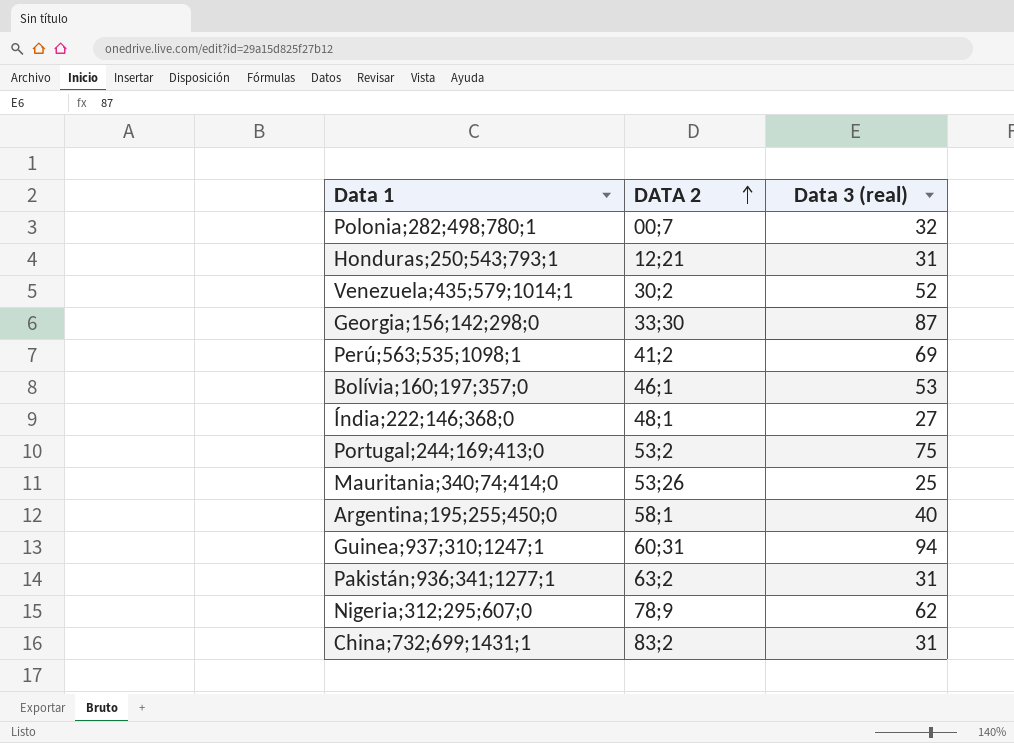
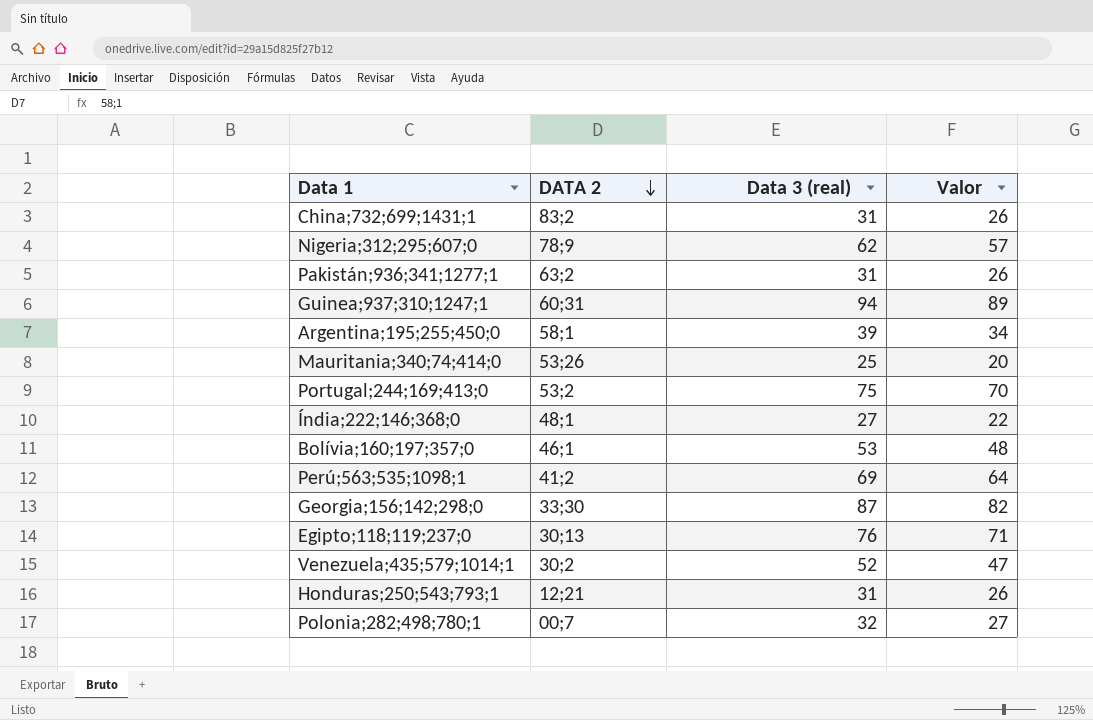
row order: DATA 2 ascending -> DATA 2 descending
column Valor | formula: none -> [Data 3 (real)] - 5
Argentina;195;255;450;0 | Data 3 (real): 40 -> 39
row Egipto;118;119;237;0: none -> 30;13 | 76 | 71

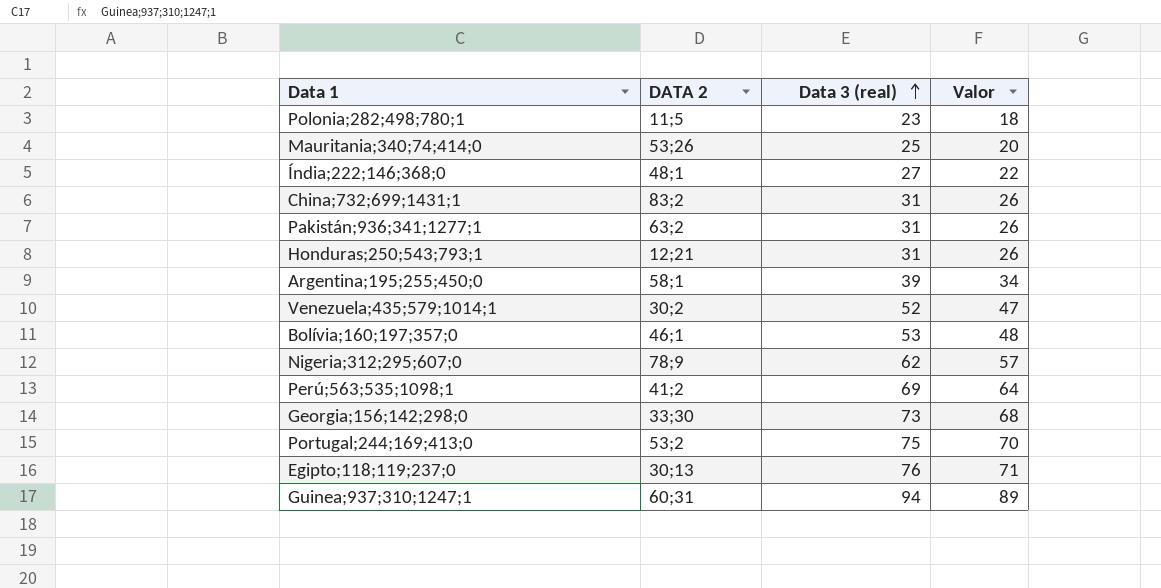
row order: DATA 2 descending -> Data 3 (real) ascending
Polonia;282;498;780;1 | DATA 2: 00;7 -> 11;5
Polonia;282;498;780;1 | Data 3 (real): 32 -> 23
Polonia;282;498;780;1 | Valor: 27 -> 18
Georgia;156;142;298;0 | Data 3 (real): 87 -> 73
Georgia;156;142;298;0 | Valor: 82 -> 68

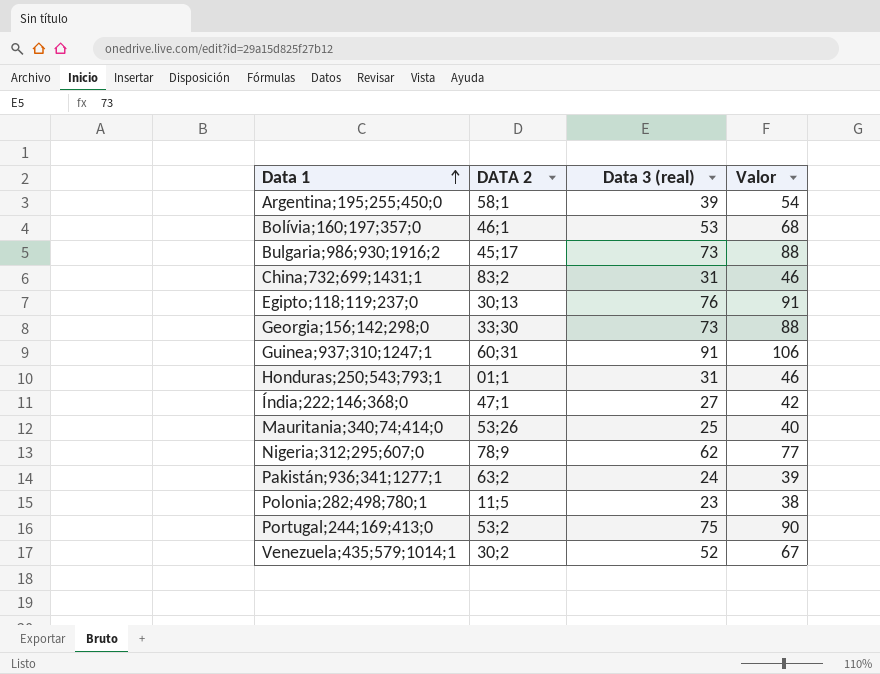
row order: Data 3 (real) ascending -> Data 1 ascending
column Valor | formula: [Data 3 (real)] - 5 -> [Data 3 (real)] + 15
row Perú;563;535;1098;1: 41;2 | 69 | 64 -> none
row Bulgaria;986;930;1916;2: none -> 45;17 | 73 | 88
Guinea;937;310;1247;1 | Data 3 (real): 94 -> 91
Honduras;250;543;793;1 | DATA 2: 12;21 -> 01;1
Índia;222;146;368;0 | DATA 2: 48;1 -> 47;1
Pakistán;936;341;1277;1 | Data 3 (real): 31 -> 24

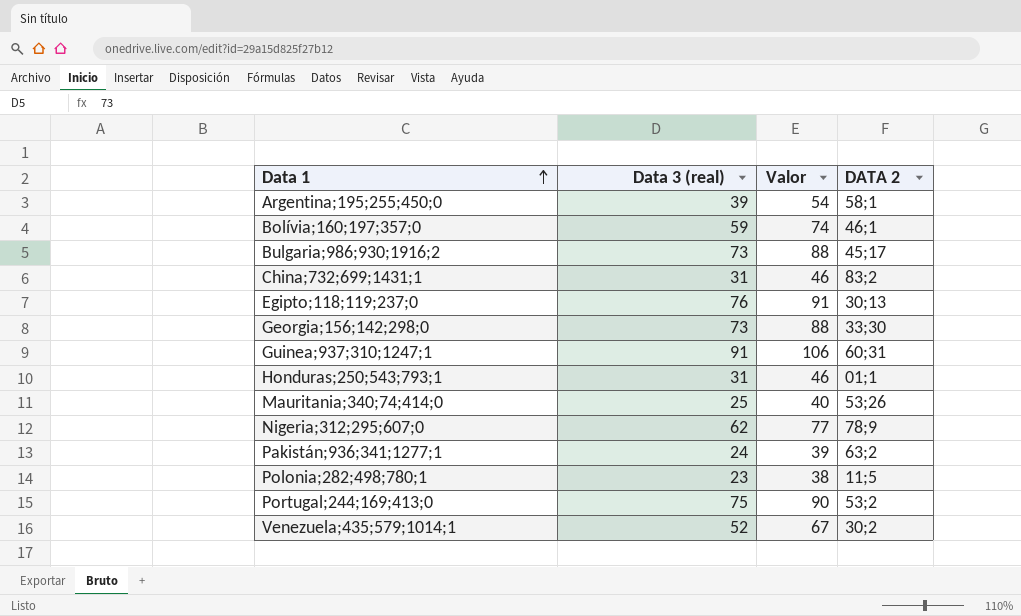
column DATA 2 | position: 2 -> 4
row Índia;222;146;368;0: 47;1 | 27 | 42 -> none
Bolívia;160;197;357;0 | Data 3 (real): 53 -> 59
Bolívia;160;197;357;0 | Valor: 68 -> 74

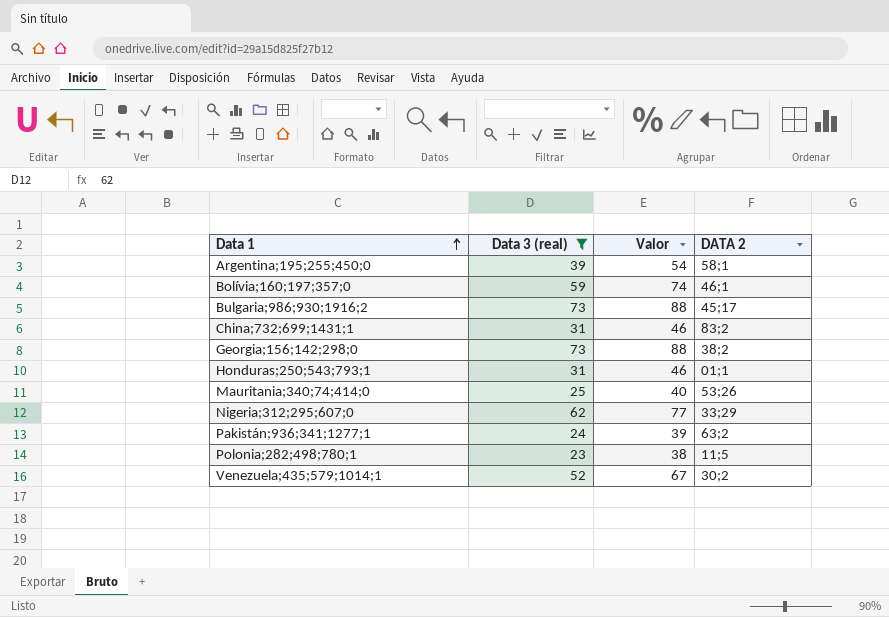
filter: none -> Data 3 (real) <= 73
Georgia;156;142;298;0 | DATA 2: 33;30 -> 38;2
Nigeria;312;295;607;0 | DATA 2: 78;9 -> 33;29

